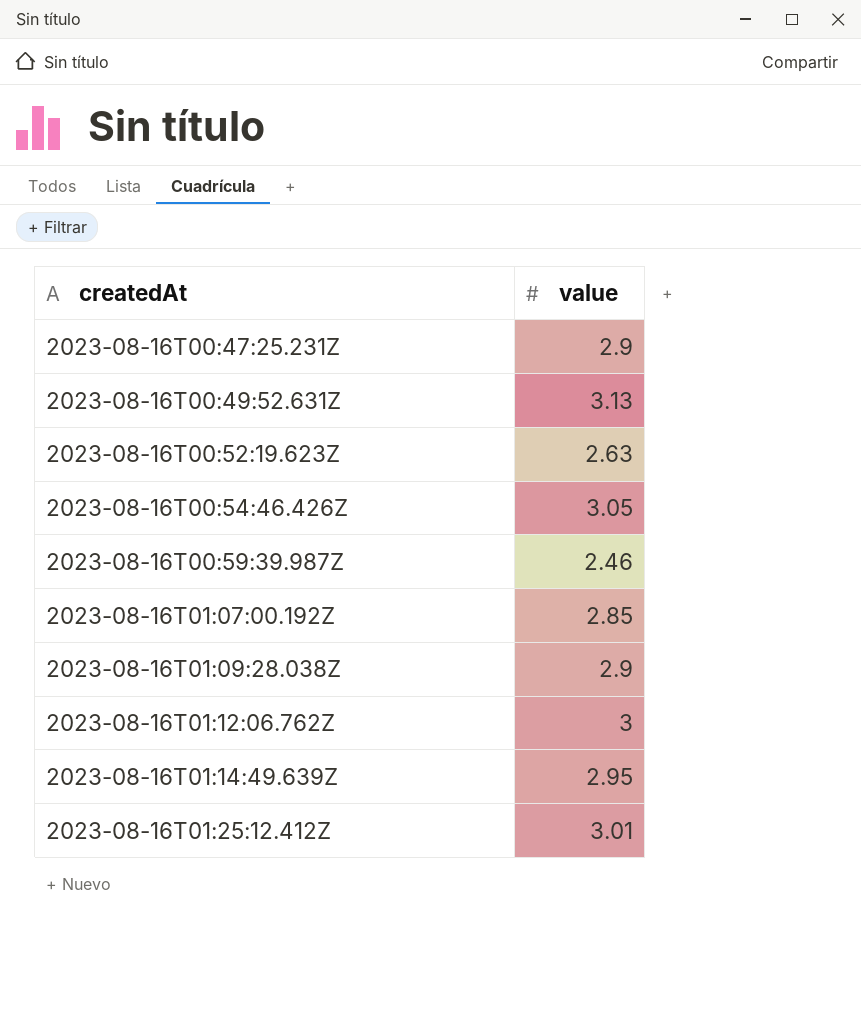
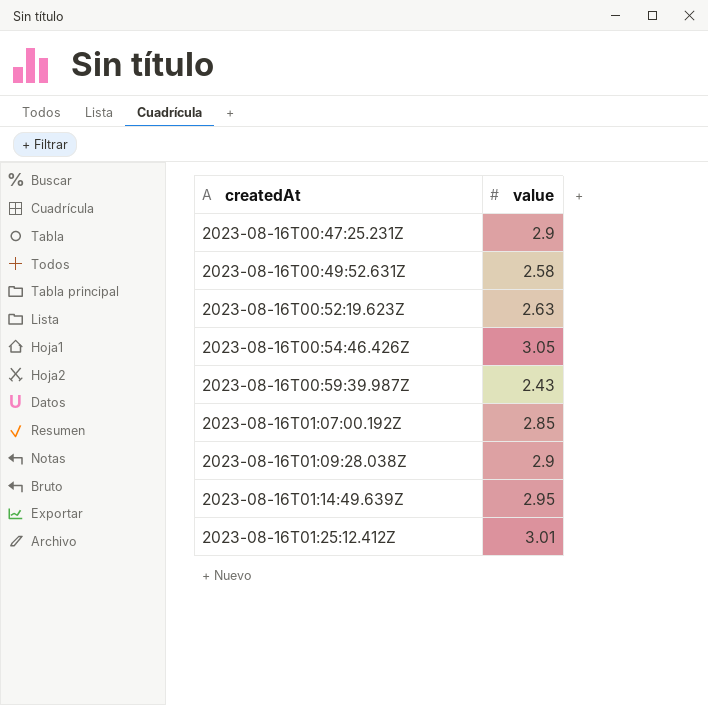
row 2023-08-16T01:12:06.762Z: 3 -> none
2023-08-16T00:49:52.631Z | value: 3.13 -> 2.58
2023-08-16T00:59:39.987Z | value: 2.46 -> 2.43

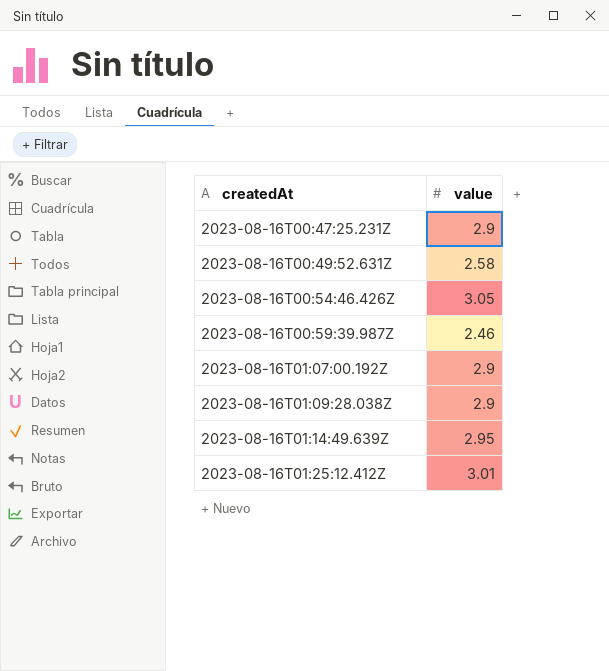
row 2023-08-16T00:52:19.623Z: 2.63 -> none
2023-08-16T00:59:39.987Z | value: 2.43 -> 2.46
2023-08-16T01:07:00.192Z | value: 2.85 -> 2.9

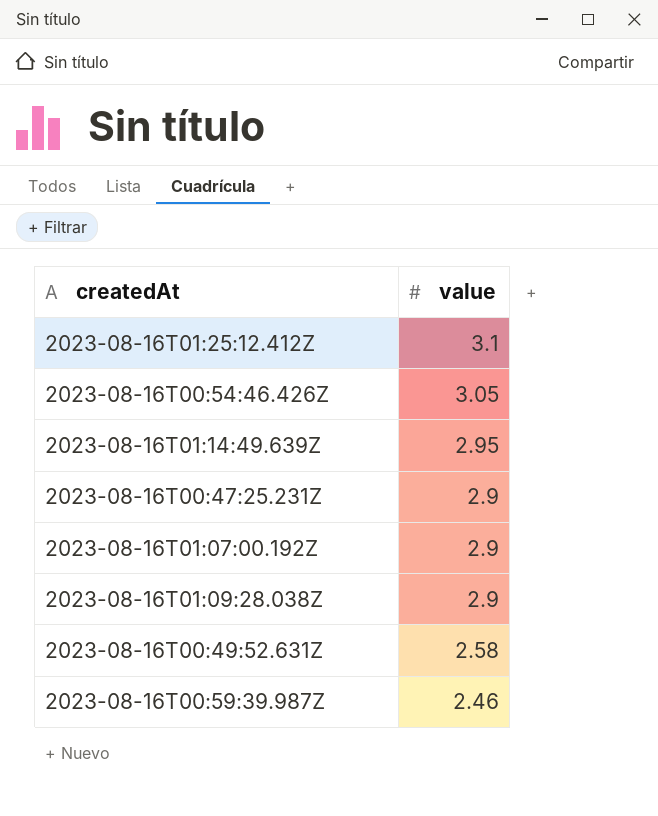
row order: createdAt ascending -> value descending
2023-08-16T01:25:12.412Z | value: 3.01 -> 3.1

